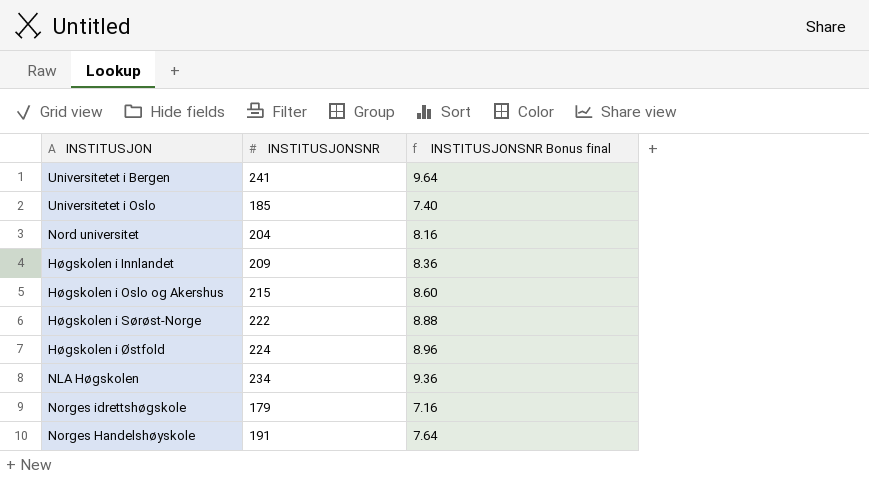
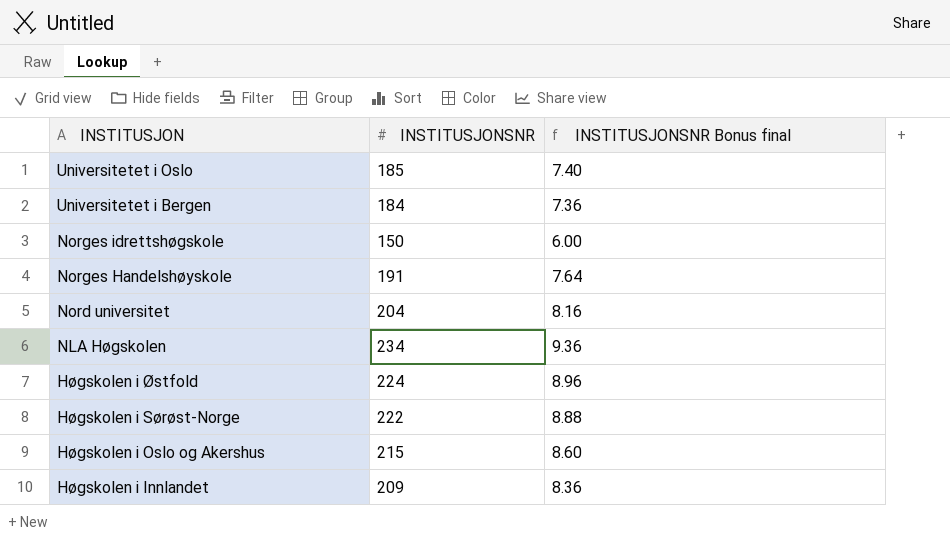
row order: none -> INSTITUSJON descending
Universitetet i Bergen | INSTITUSJONSNR: 241 -> 184
Universitetet i Bergen | INSTITUSJONSNR Bonus final: 9.64 -> 7.36
Norges idrettshøgskole | INSTITUSJONSNR: 179 -> 150
Norges idrettshøgskole | INSTITUSJONSNR Bonus final: 7.16 -> 6.00

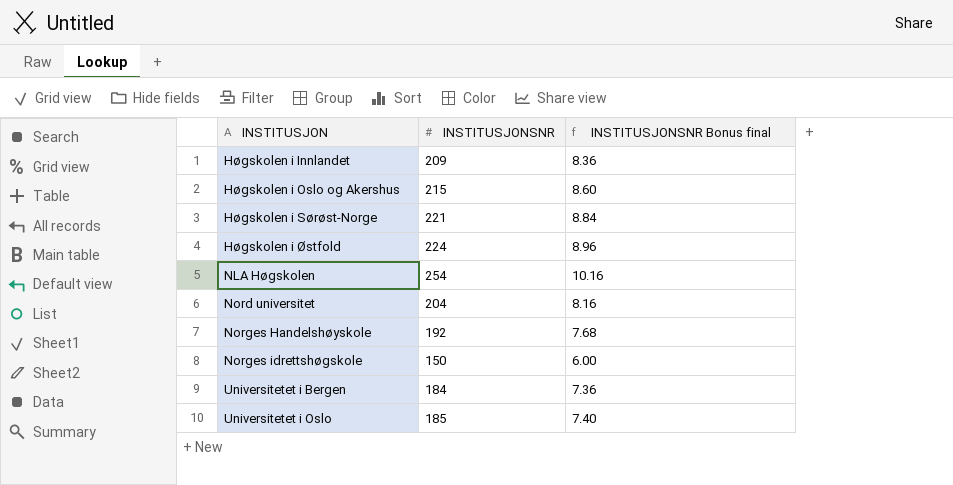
row order: INSTITUSJON descending -> INSTITUSJON ascending
Høgskolen i Sørøst-Norge | INSTITUSJONSNR: 222 -> 221
Høgskolen i Sørøst-Norge | INSTITUSJONSNR Bonus final: 8.88 -> 8.84
NLA Høgskolen | INSTITUSJONSNR: 234 -> 254
NLA Høgskolen | INSTITUSJONSNR Bonus final: 9.36 -> 10.16
Norges Handelshøyskole | INSTITUSJONSNR: 191 -> 192
Norges Handelshøyskole | INSTITUSJONSNR Bonus final: 7.64 -> 7.68

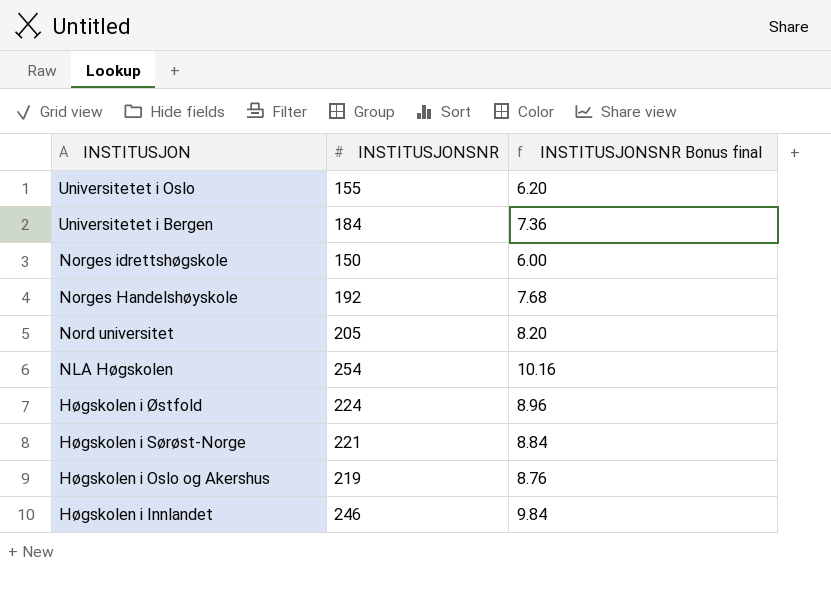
row order: INSTITUSJON ascending -> INSTITUSJON descending
Universitetet i Oslo | INSTITUSJONSNR: 185 -> 155
Universitetet i Oslo | INSTITUSJONSNR Bonus final: 7.40 -> 6.20
Nord universitet | INSTITUSJONSNR: 204 -> 205
Nord universitet | INSTITUSJONSNR Bonus final: 8.16 -> 8.20
Høgskolen i Oslo og Akershus | INSTITUSJONSNR: 215 -> 219
Høgskolen i Oslo og Akershus | INSTITUSJONSNR Bonus final: 8.60 -> 8.76
Høgskolen i Innlandet | INSTITUSJONSNR: 209 -> 246
Høgskolen i Innlandet | INSTITUSJONSNR Bonus final: 8.36 -> 9.84

